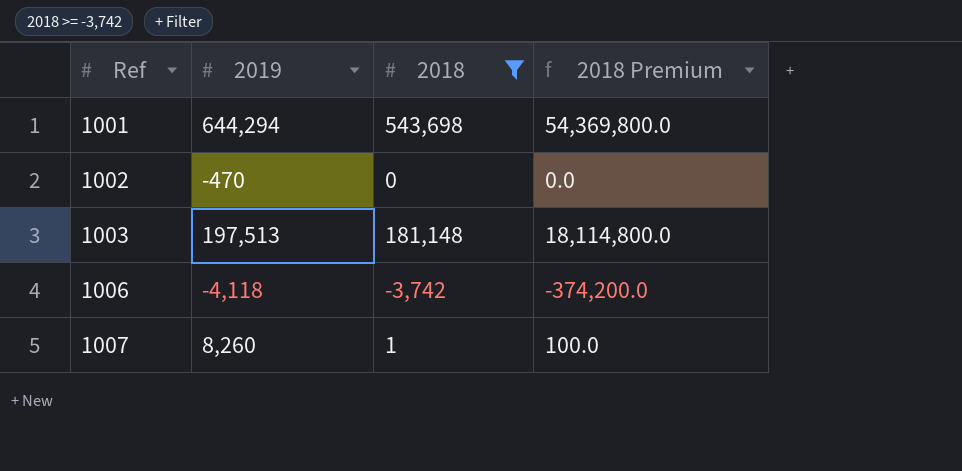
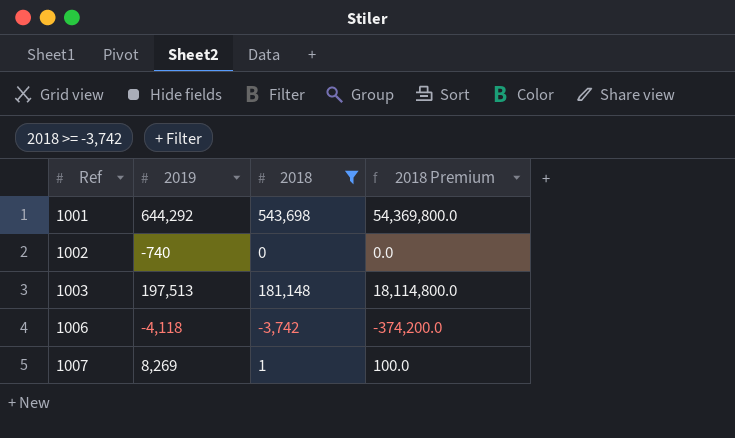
1001 | 2019: 644,294 -> 644,292
1002 | 2019: -470 -> -740
1007 | 2019: 8,260 -> 8,269

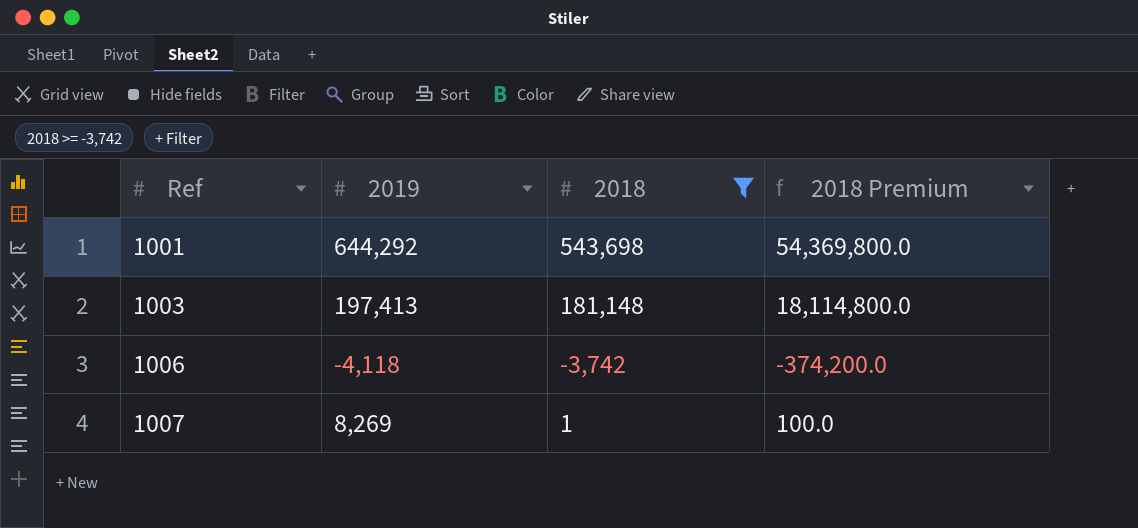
row 1002: -740 | 0 | 0.0 -> none
1003 | 2019: 197,513 -> 197,413

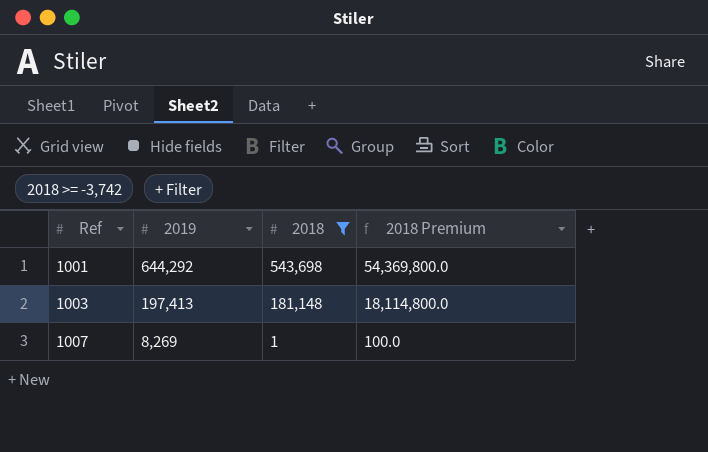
row 1006: -4,118 | -3,742 | -374,200.0 -> none

